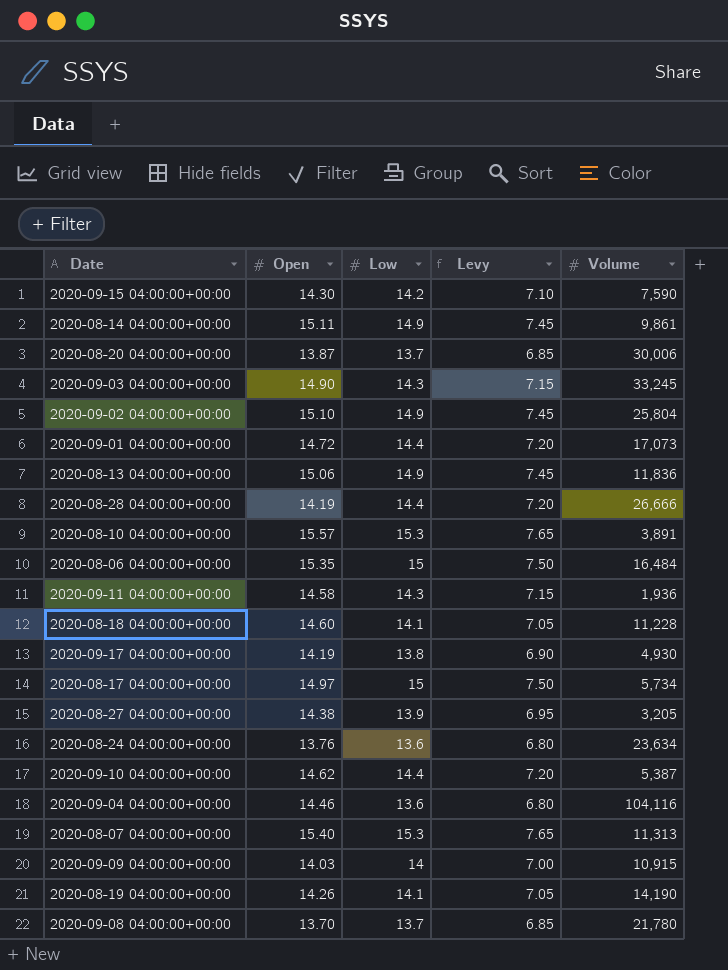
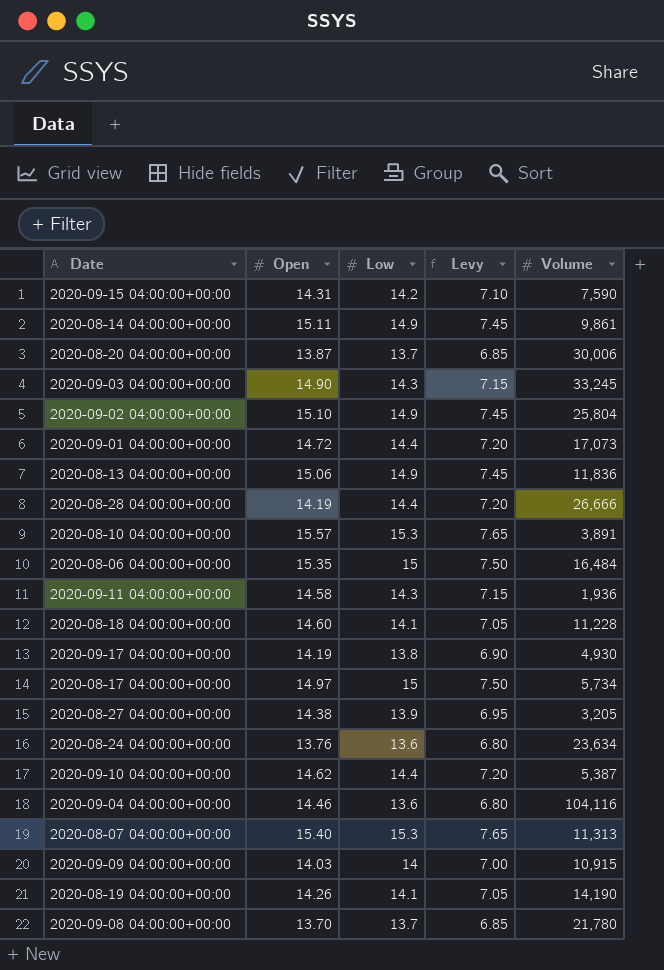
2020-09-15 04:00:00+00:00 | Open: 14.30 -> 14.31

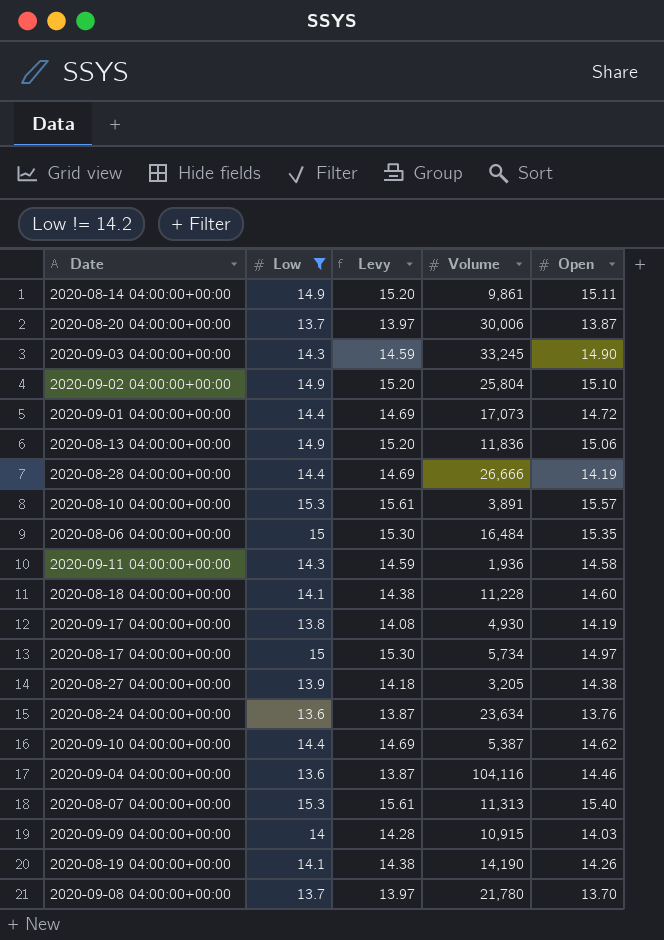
filter: none -> Low != 14.2
column Levy | formula: [Low] * 0.5 -> [Low] * 1.02
column Open | position: 2 -> 5

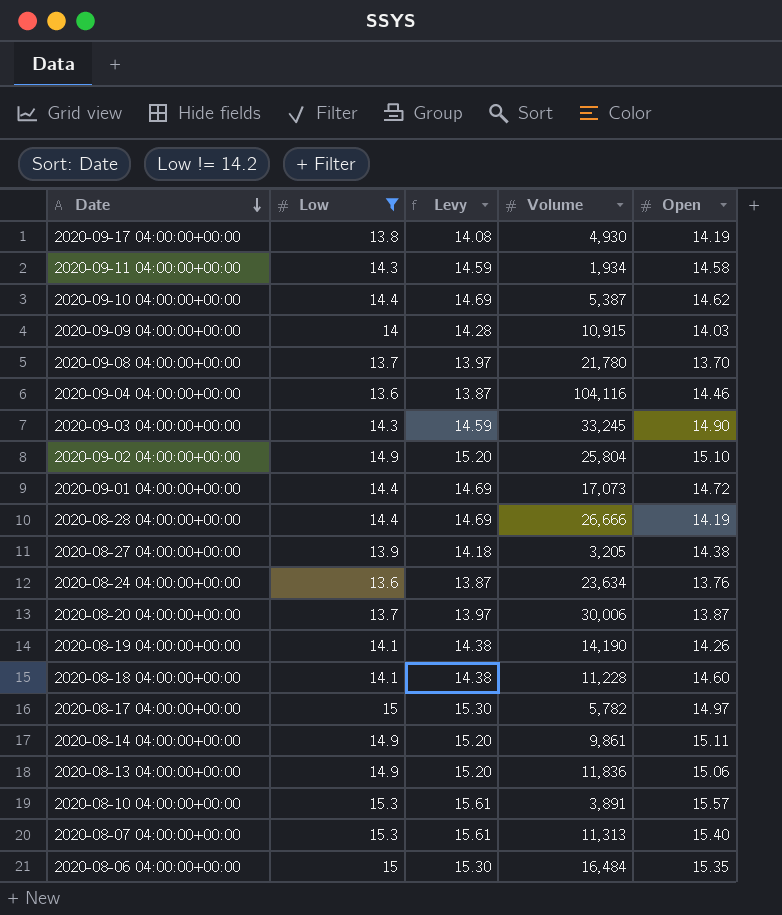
row order: none -> Date descending
2020-09-11 04:00:00+00:00 | Volume: 1,936 -> 1,934
2020-08-17 04:00:00+00:00 | Volume: 5,734 -> 5,782

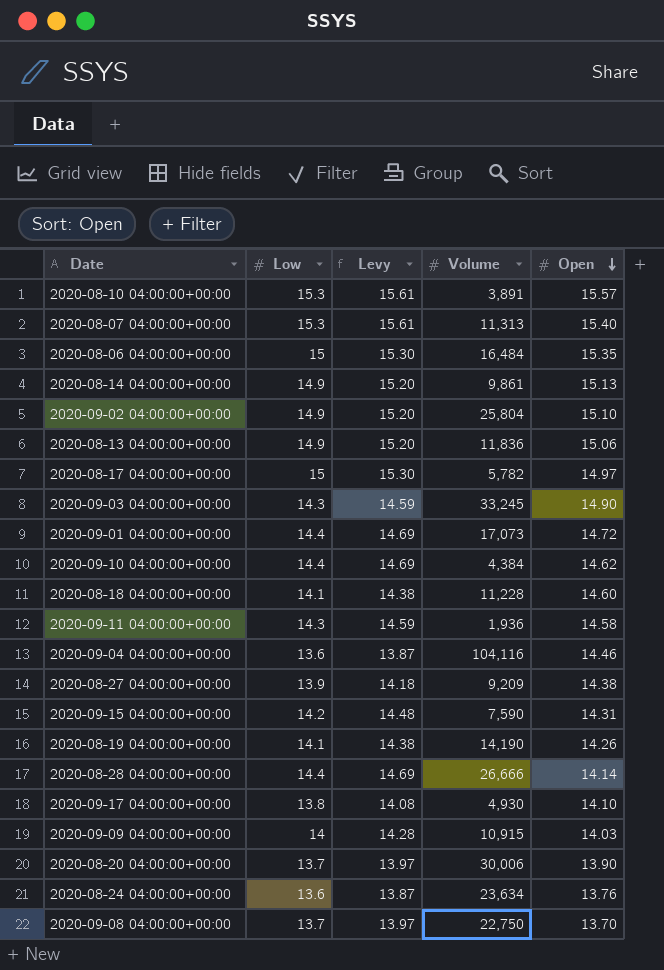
filter: Low != 14.2 -> none
row order: Date descending -> Open descending
2020-08-14 04:00:00+00:00 | Open: 15.11 -> 15.13
2020-09-10 04:00:00+00:00 | Volume: 5,387 -> 4,384
2020-09-11 04:00:00+00:00 | Volume: 1,934 -> 1,936
2020-08-27 04:00:00+00:00 | Volume: 3,205 -> 9,209
2020-08-28 04:00:00+00:00 | Open: 14.19 -> 14.14
2020-09-17 04:00:00+00:00 | Open: 14.19 -> 14.10
2020-08-20 04:00:00+00:00 | Open: 13.87 -> 13.90
2020-09-08 04:00:00+00:00 | Volume: 21,780 -> 22,750

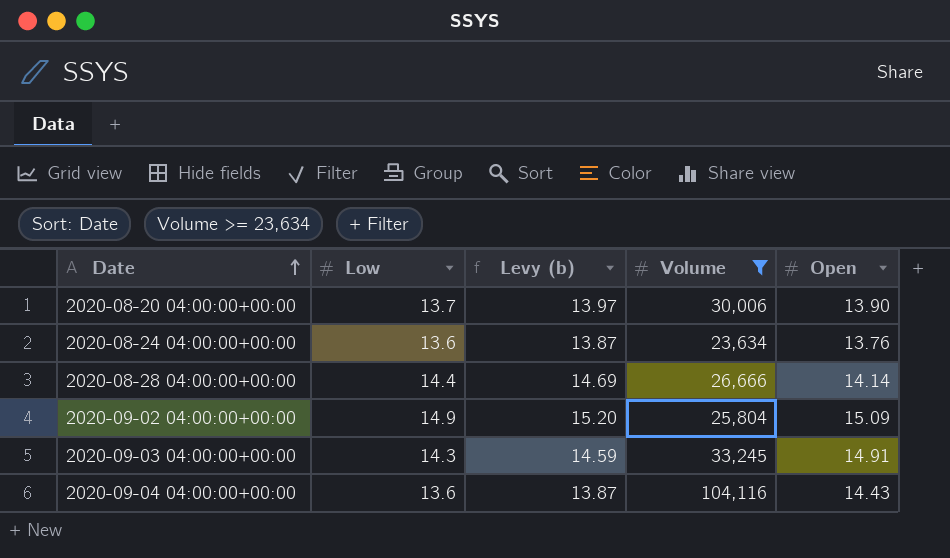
filter: none -> Volume >= 23,634
row order: Open descending -> Date ascending
column name: Levy -> Levy (b)
2020-09-02 04:00:00+00:00 | Open: 15.10 -> 15.09
2020-09-03 04:00:00+00:00 | Open: 14.90 -> 14.91
2020-09-04 04:00:00+00:00 | Open: 14.46 -> 14.43

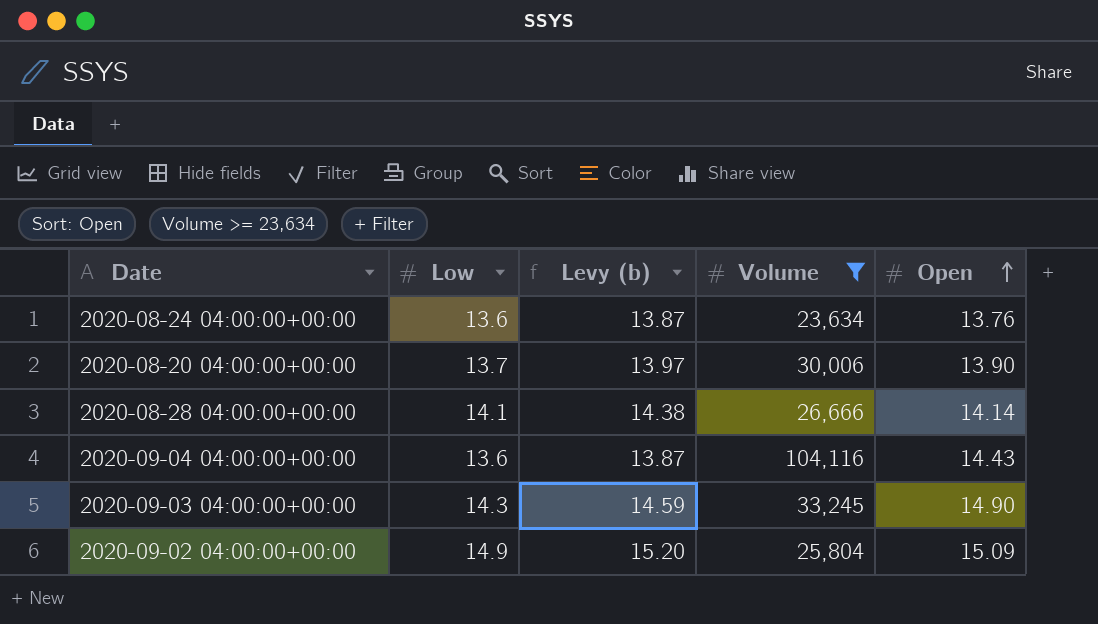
row order: Date ascending -> Open ascending
2020-08-28 04:00:00+00:00 | Low: 14.4 -> 14.1
2020-08-28 04:00:00+00:00 | Levy (b): 14.69 -> 14.38
2020-09-03 04:00:00+00:00 | Open: 14.91 -> 14.90

